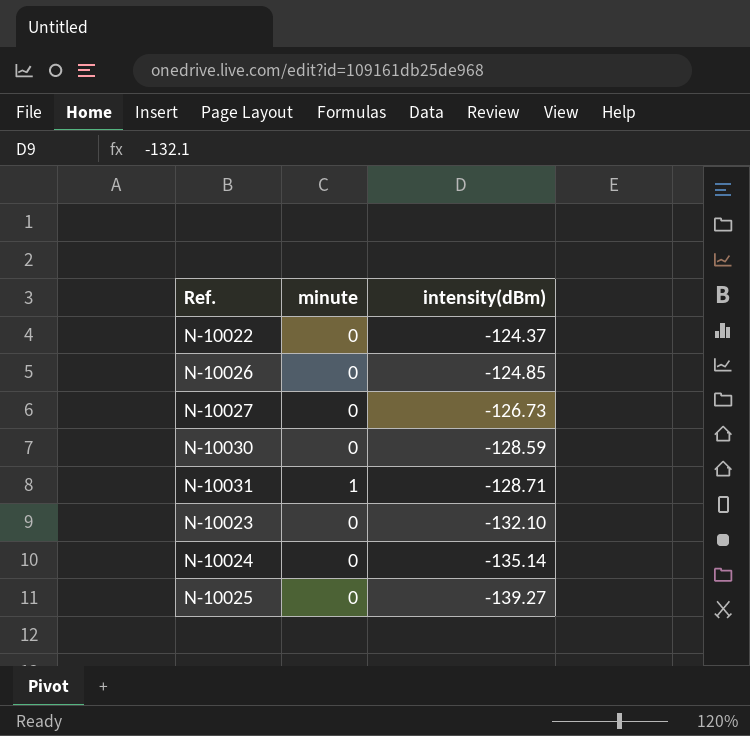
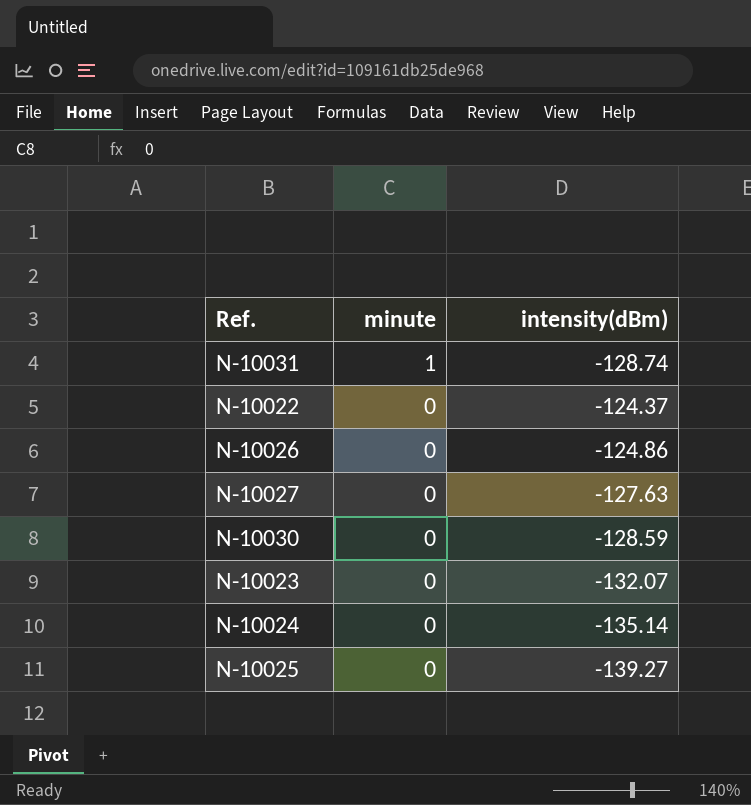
row order: intensity(dBm) descending -> minute descending
N-10031 | intensity(dBm): -128.71 -> -128.74
N-10026 | intensity(dBm): -124.85 -> -124.86
N-10027 | intensity(dBm): -126.73 -> -127.63
N-10023 | intensity(dBm): -132.10 -> -132.07

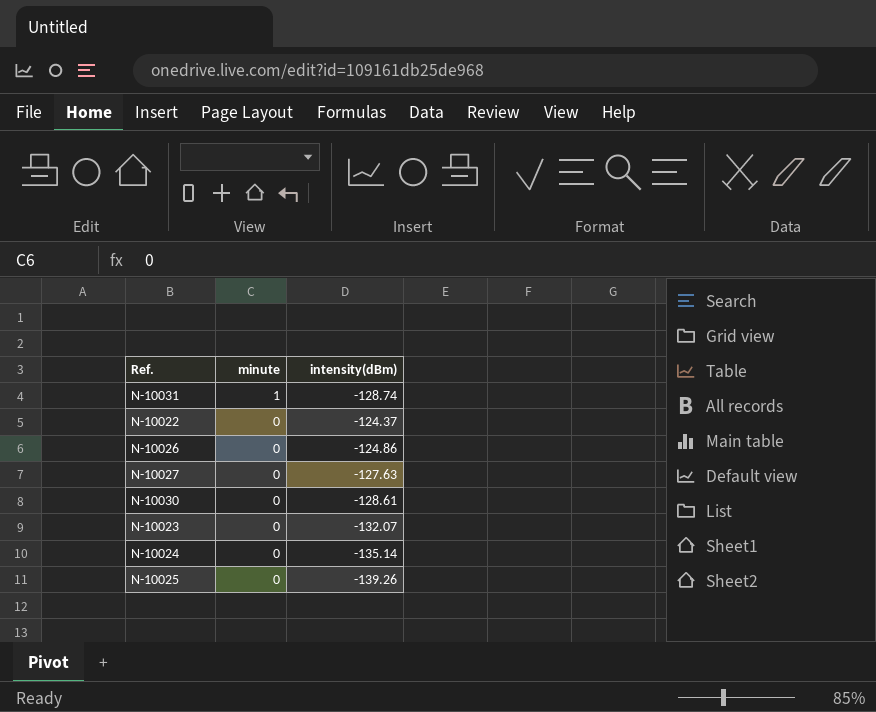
N-10030 | intensity(dBm): -128.59 -> -128.61
N-10025 | intensity(dBm): -139.27 -> -139.26

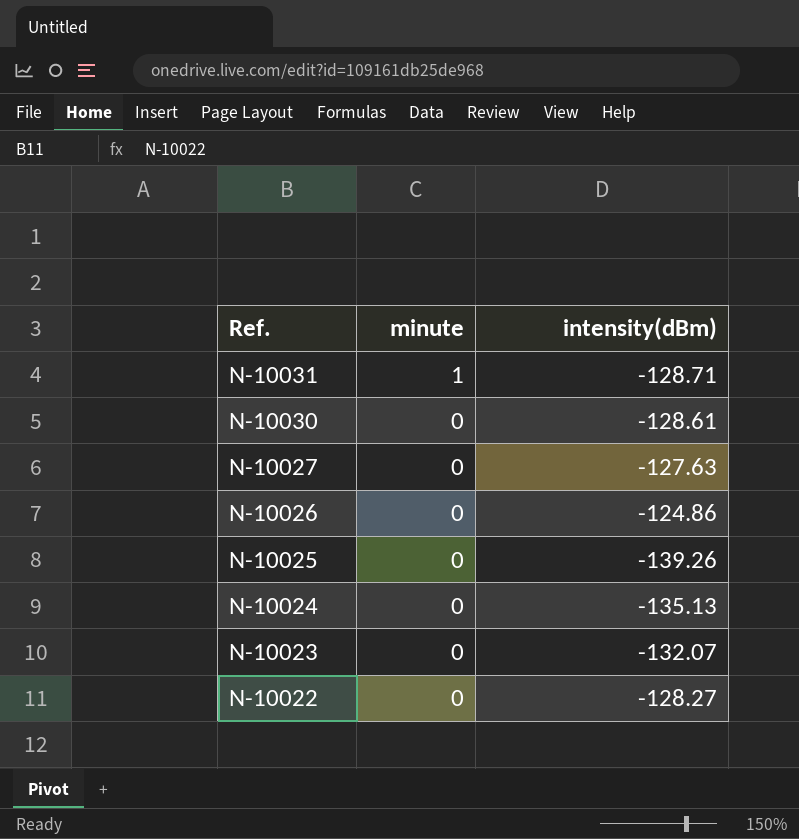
row order: minute descending -> Ref. descending
N-10031 | intensity(dBm): -128.74 -> -128.71
N-10024 | intensity(dBm): -135.14 -> -135.13
N-10022 | intensity(dBm): -124.37 -> -128.27

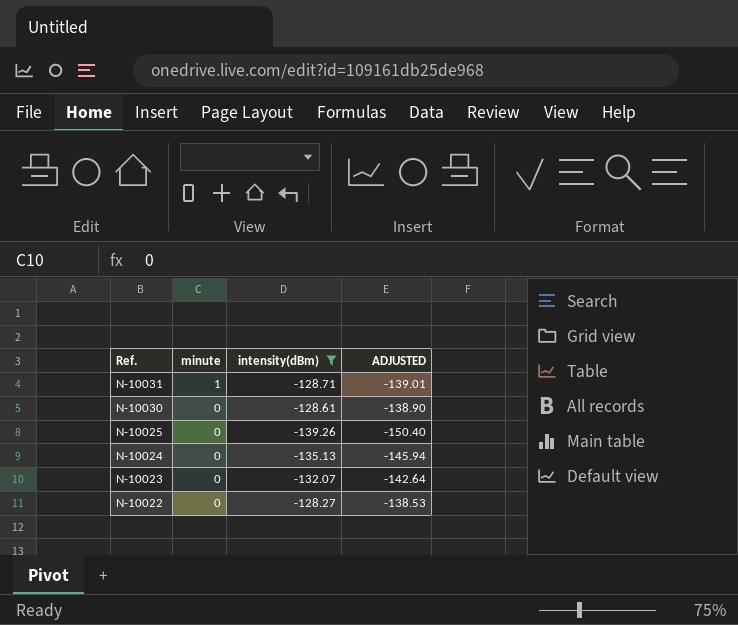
filter: none -> intensity(dBm) <= -128.27
column ADJUSTED | formula: none -> [intensity(dBm)] * 1.08

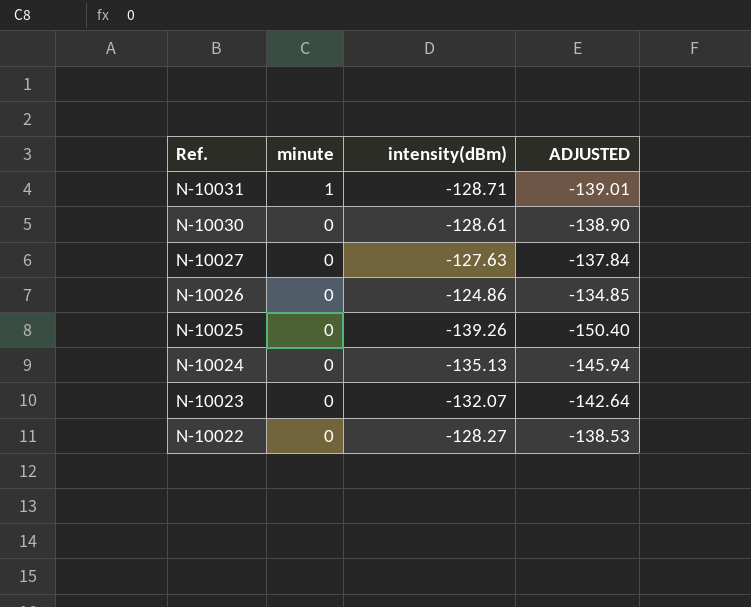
filter: intensity(dBm) <= -128.27 -> none

